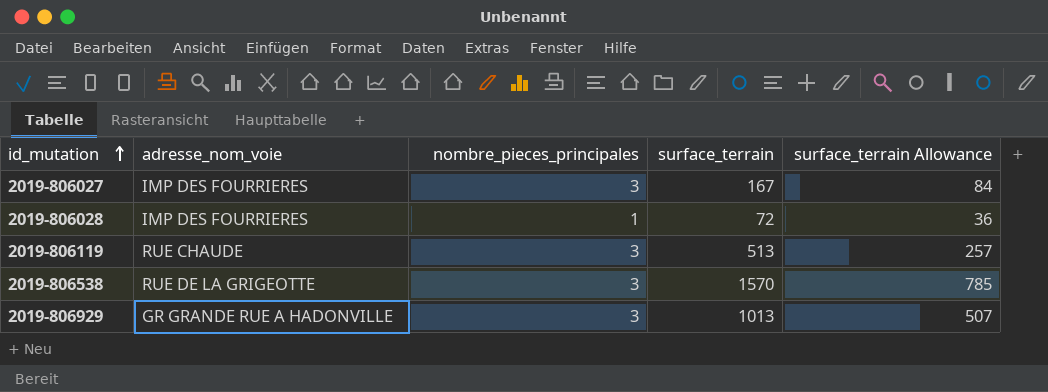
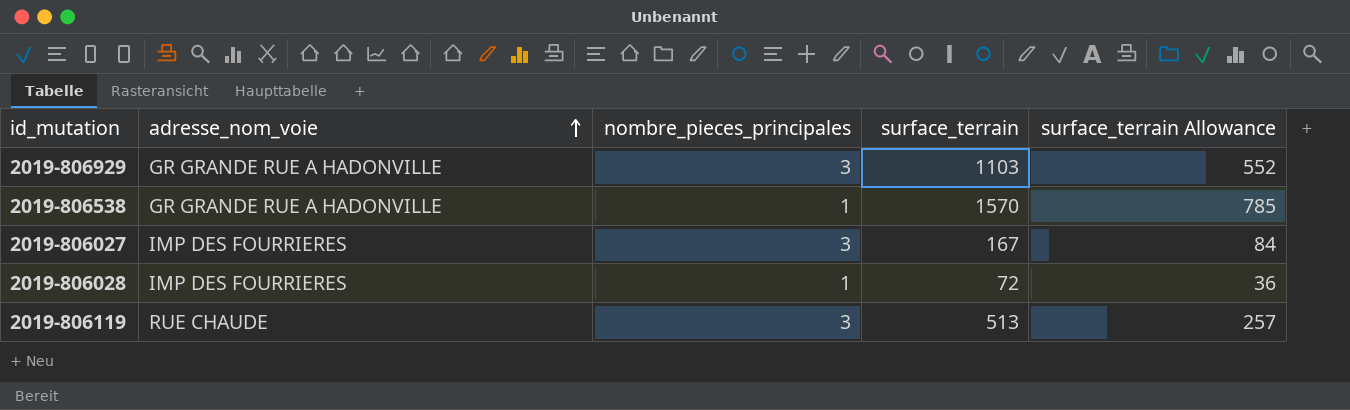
row order: id_mutation ascending -> adresse_nom_voie ascending
2019-806929 | surface_terrain: 1013 -> 1103
2019-806929 | surface_terrain Allowance: 507 -> 552
2019-806538 | adresse_nom_voie: RUE DE LA GRIGEOTTE -> GR GRANDE RUE A HADONVILLE
2019-806538 | nombre_pieces_principales: 3 -> 1

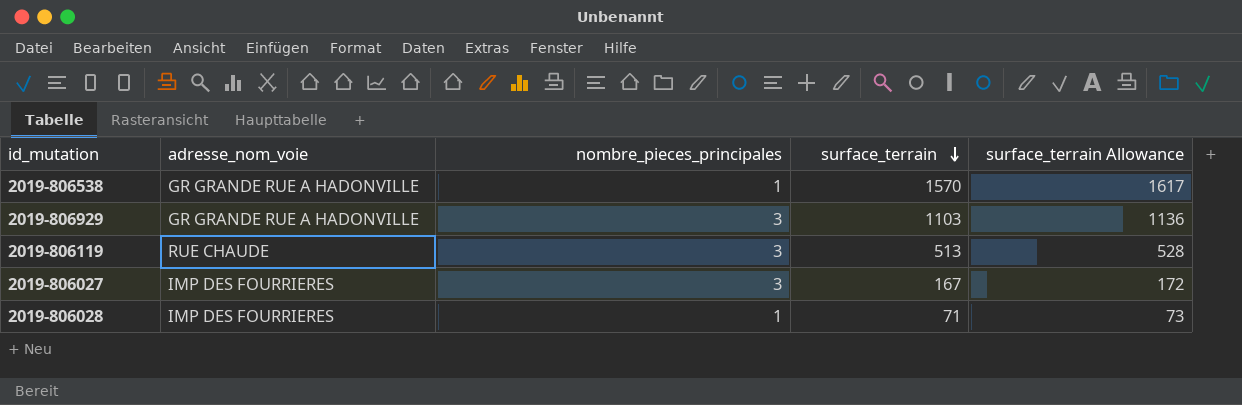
row order: adresse_nom_voie ascending -> surface_terrain descending
column surface_terrain Allowance | formula: [surface_terrain] * 0.5 -> [surface_terrain] * 1.03
2019-806028 | surface_terrain: 72 -> 71

